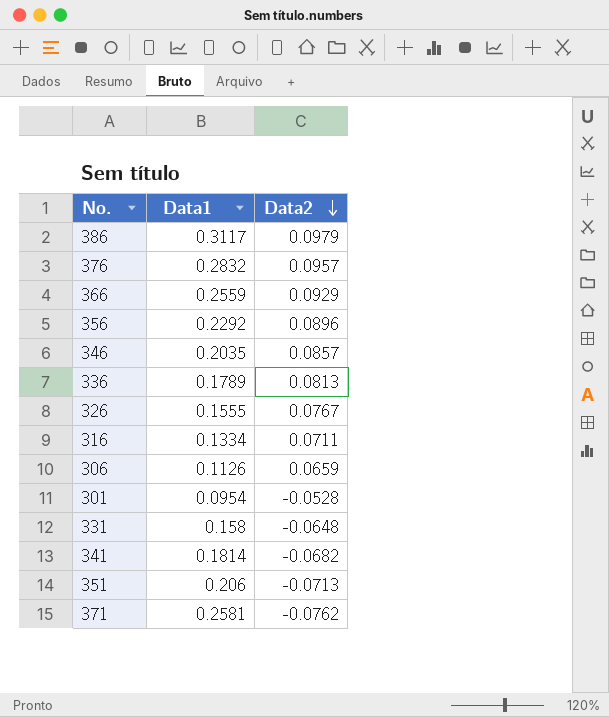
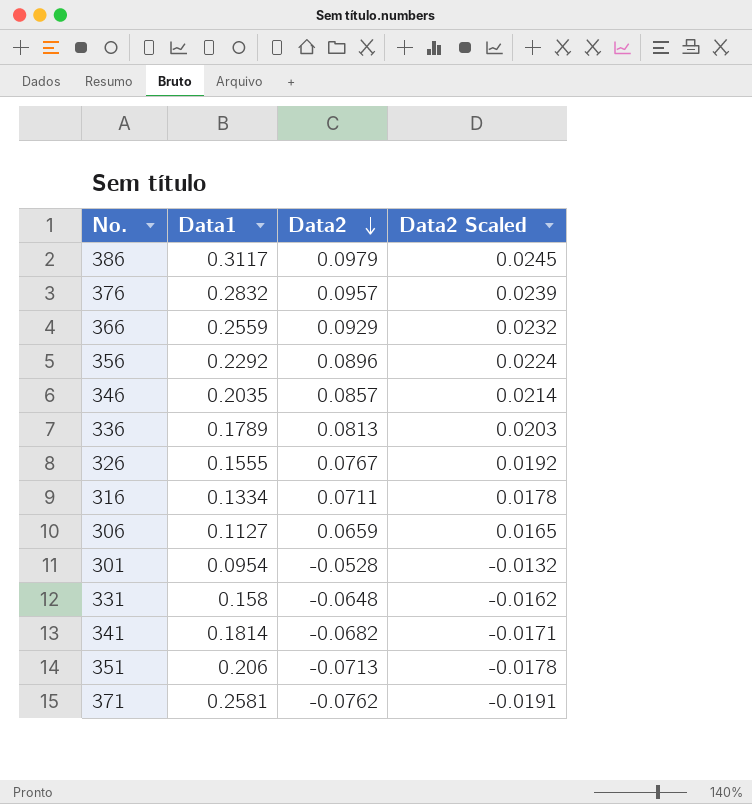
column Data2 Scaled | formula: none -> [Data2] * 0.25
306 | Data1: 0.1126 -> 0.1127

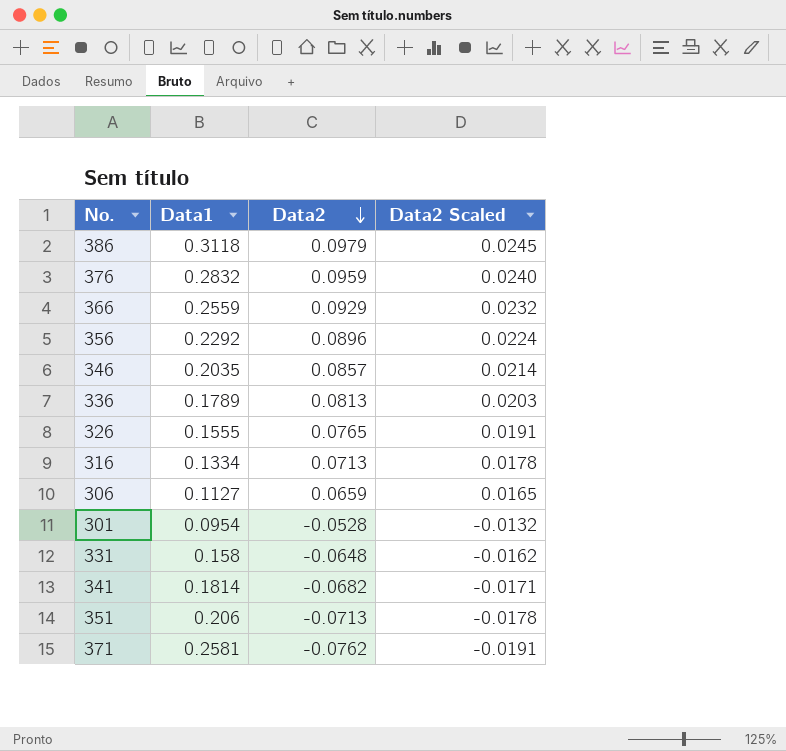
386 | Data1: 0.3117 -> 0.3118
376 | Data2: 0.0957 -> 0.0959
376 | Data2 Scaled: 0.0239 -> 0.0240
326 | Data2: 0.0767 -> 0.0765
326 | Data2 Scaled: 0.0192 -> 0.0191
316 | Data2: 0.0711 -> 0.0713

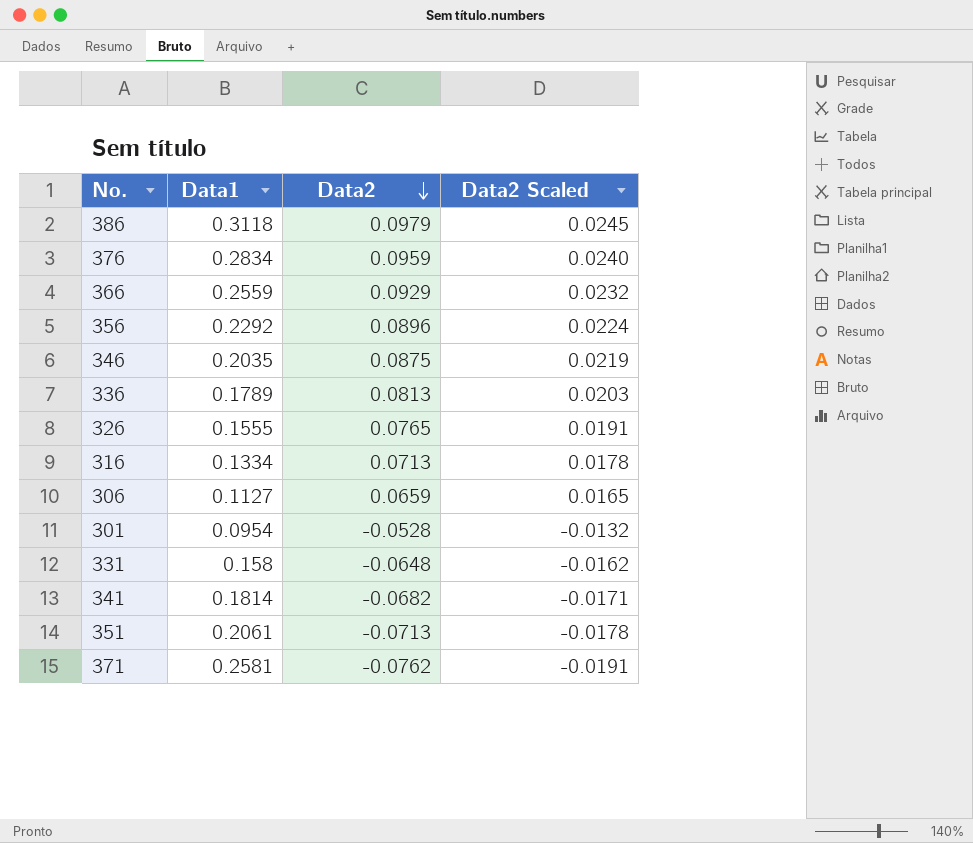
376 | Data1: 0.2832 -> 0.2834
346 | Data2: 0.0857 -> 0.0875
346 | Data2 Scaled: 0.0214 -> 0.0219
351 | Data1: 0.206 -> 0.2061

